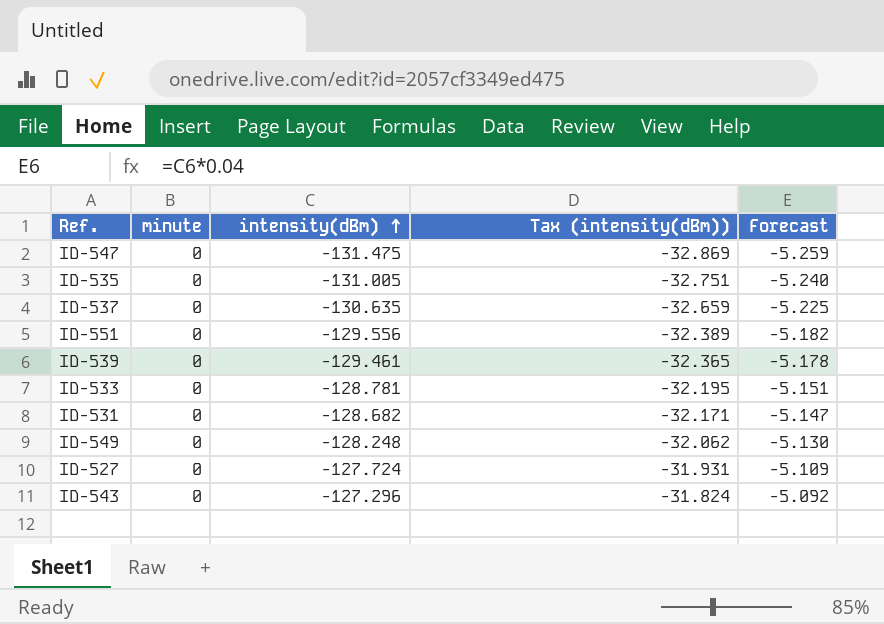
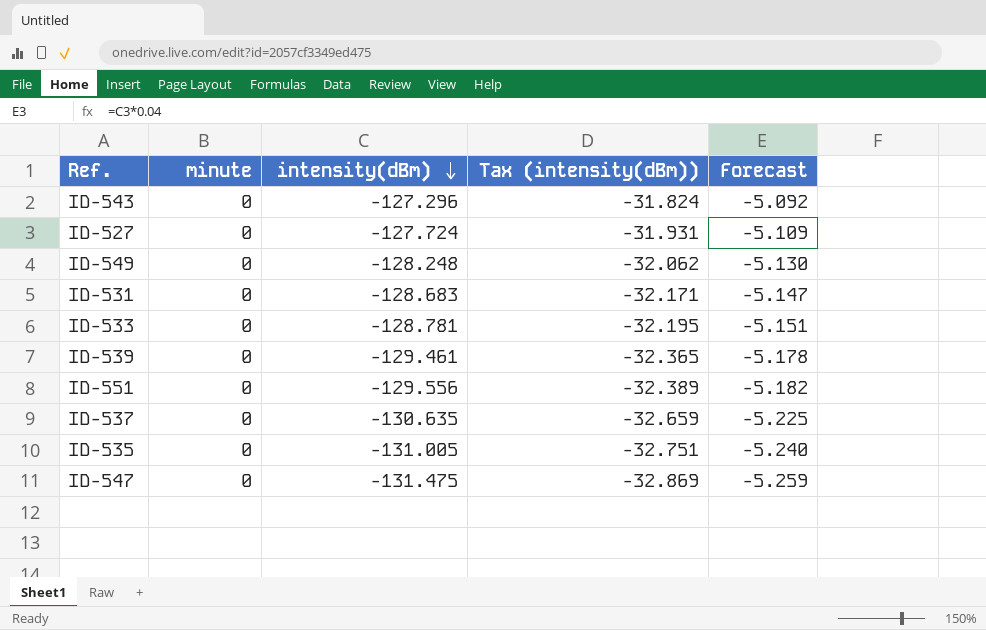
row order: intensity(dBm) ascending -> intensity(dBm) descending
ID-531 | intensity(dBm): -128.682 -> -128.683

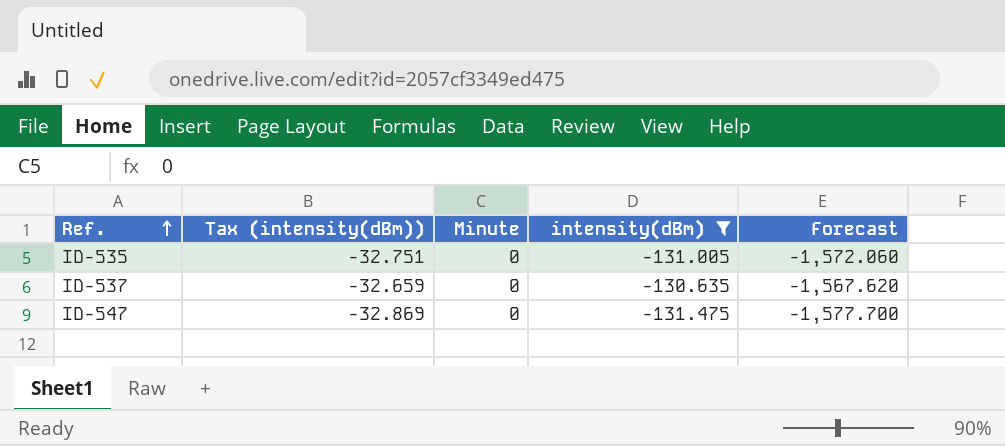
filter: none -> intensity(dBm) <= -130.635
row order: intensity(dBm) descending -> Ref. ascending
column Tax (intensity(dBm)) | position: 4 -> 2
column name: minute -> Minute
column Forecast | formula: [intensity(dBm)] * 0.04 -> [intensity(dBm)] * 12

